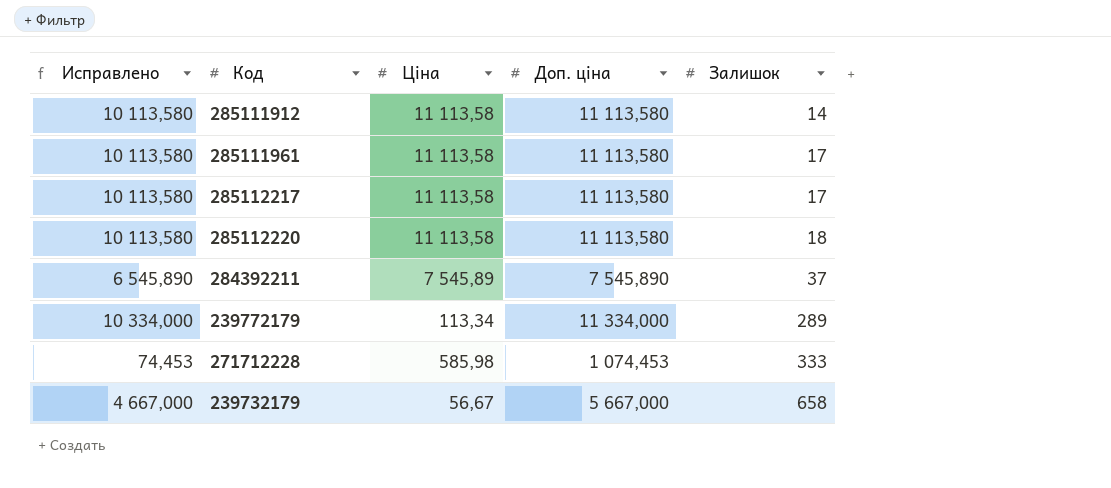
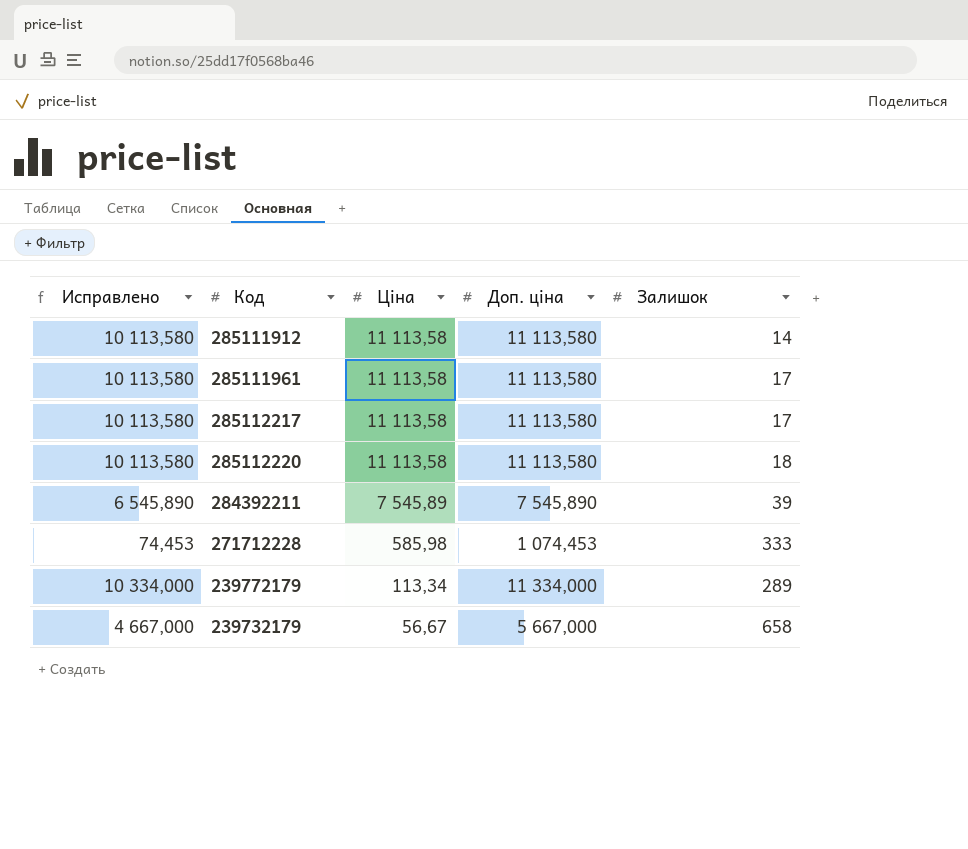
row order: Залишок ascending -> Ціна descending
284392211 | Залишок: 37 -> 39

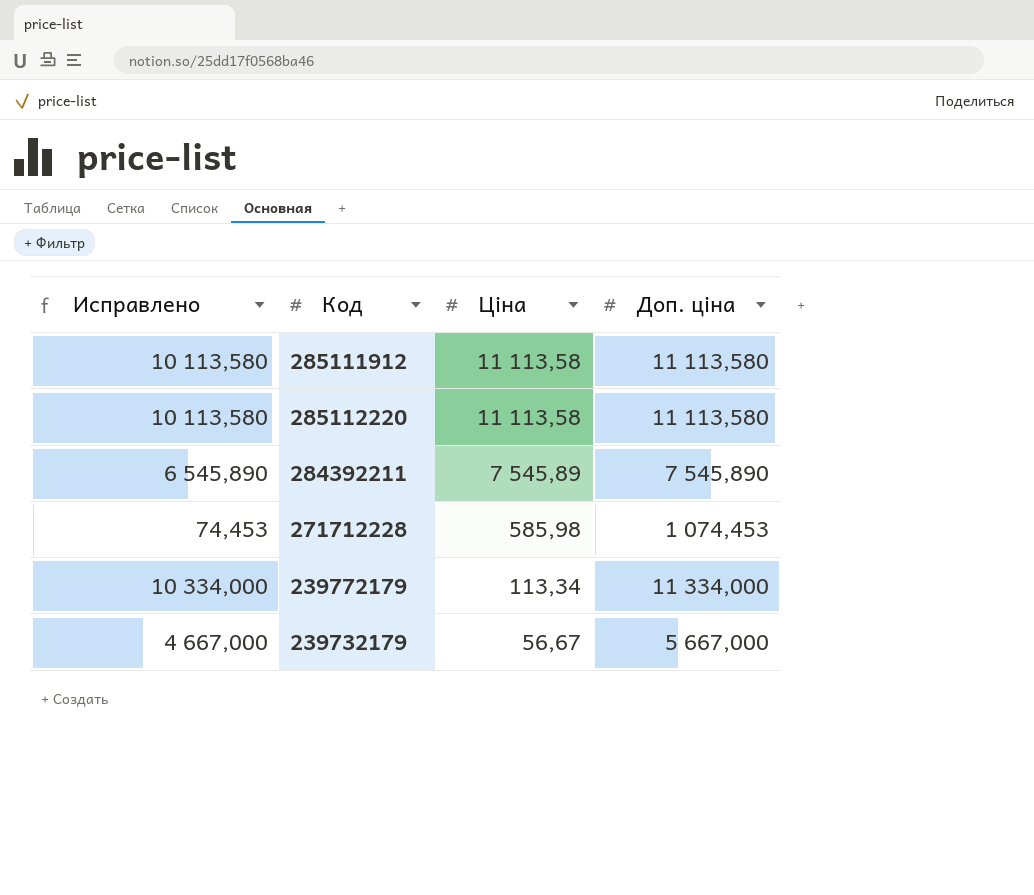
column Залишок | position: 5 -> none
row 285111961: 10 113,580 | 11 113,58 | 11 113,580 | 17 -> none
row 285112217: 10 113,580 | 11 113,58 | 11 113,580 | 17 -> none

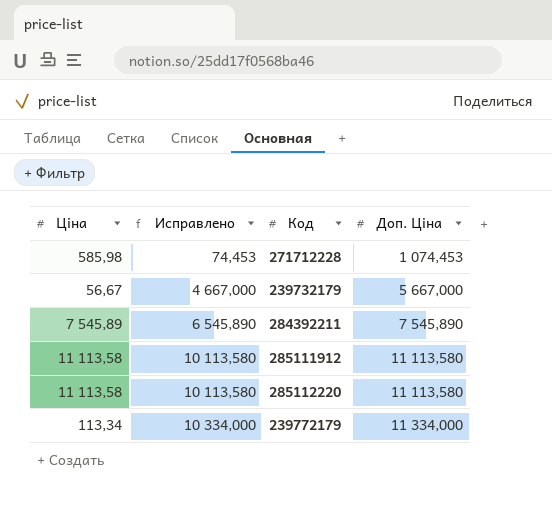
row order: Ціна descending -> Исправлено ascending
column Ціна | position: 3 -> 1
column name: Доп. ціна -> Доп. Ціна

